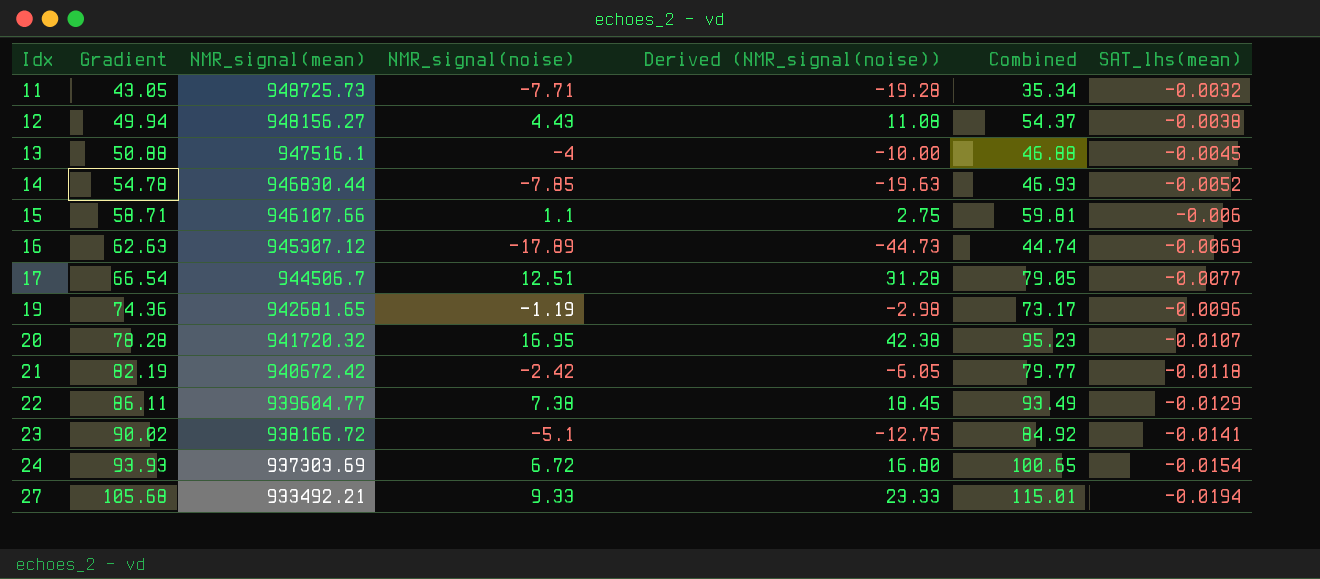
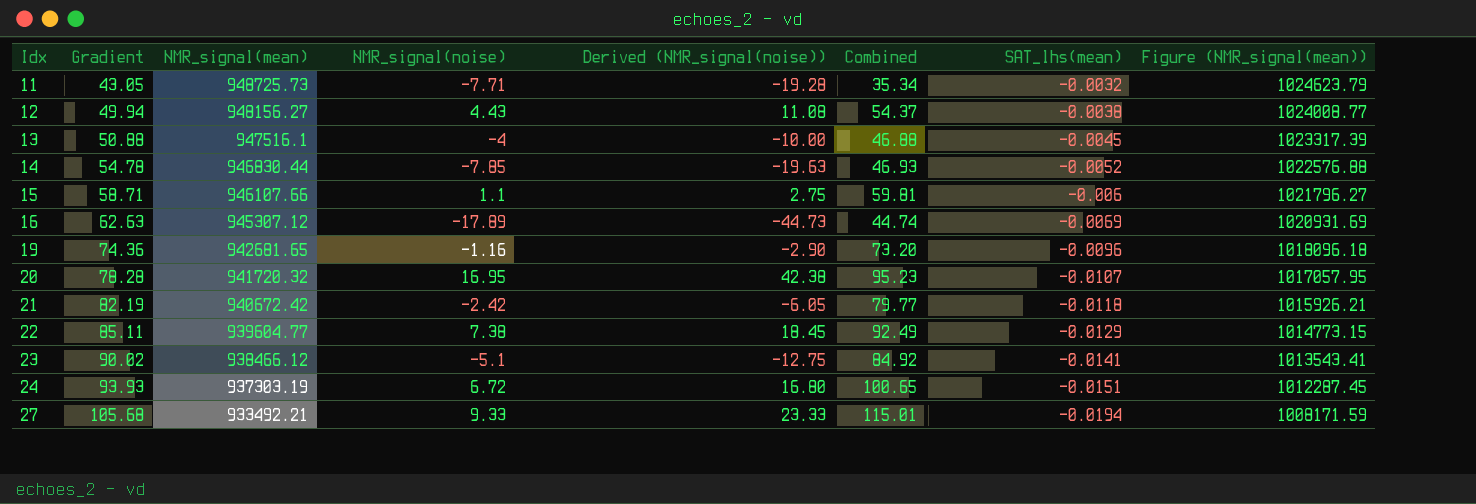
column Figure (NMR_signal(mean)) | formula: none -> [NMR_signal(mean)] * 1.08
row 17: 66.54 | 944506.7 | 12.51 | 31.28 | 79.05 | -0.0077 -> none
19 | NMR_signal(noise): -1.19 -> -1.16
19 | Derived (NMR_signal(noise)): -2.98 -> -2.90
19 | Combined: 73.17 -> 73.20
22 | Gradient: 86.11 -> 85.11
22 | Combined: 93.49 -> 92.49
23 | NMR_signal(mean): 938166.72 -> 938466.12
24 | NMR_signal(mean): 937303.69 -> 937303.19
24 | SAT_lhs(mean): -0.0154 -> -0.0151

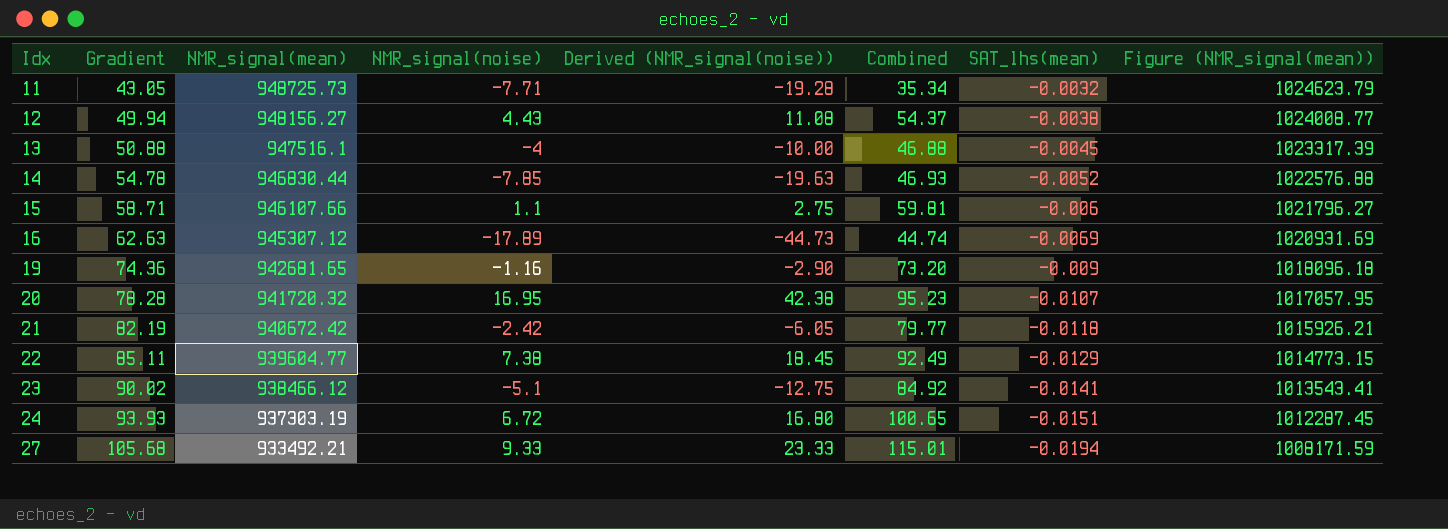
19 | SAT_lhs(mean): -0.0096 -> -0.009

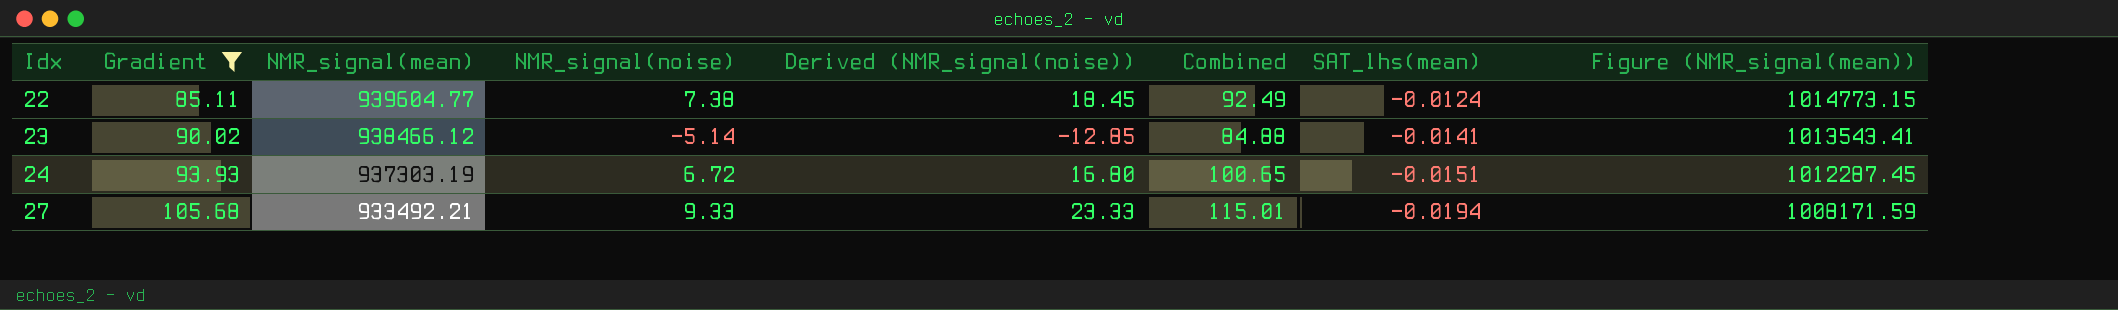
filter: none -> Gradient >= 85.11
22 | SAT_lhs(mean): -0.0129 -> -0.0124
23 | NMR_signal(noise): -5.1 -> -5.14
23 | Derived (NMR_signal(noise)): -12.75 -> -12.85
23 | Combined: 84.92 -> 84.88

